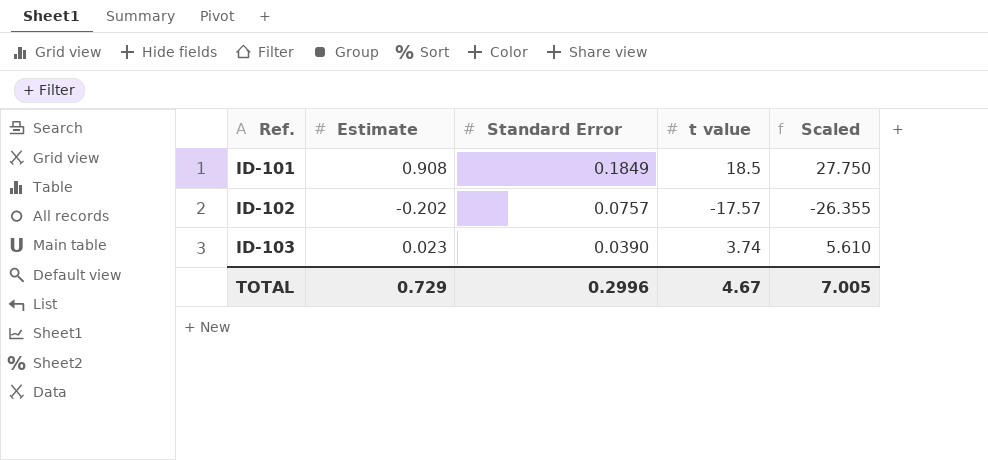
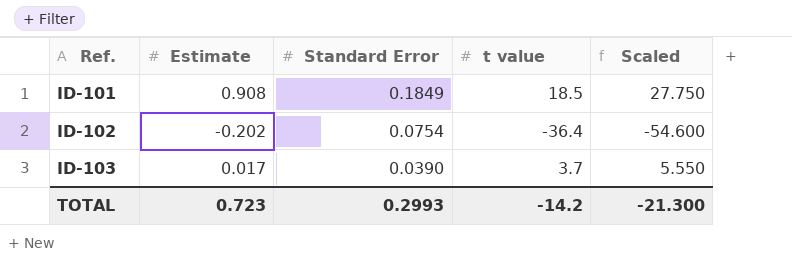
ID-102 | Standard Error: 0.0757 -> 0.0754
ID-102 | t value: -17.57 -> -36.4
ID-102 | Scaled: -26.355 -> -54.600
ID-103 | Estimate: 0.023 -> 0.017
ID-103 | t value: 3.74 -> 3.7
ID-103 | Scaled: 5.610 -> 5.550
TOTAL | Estimate: 0.729 -> 0.723
TOTAL | Standard Error: 0.2996 -> 0.2993
TOTAL | t value: 4.67 -> -14.2
TOTAL | Scaled: 7.005 -> -21.300

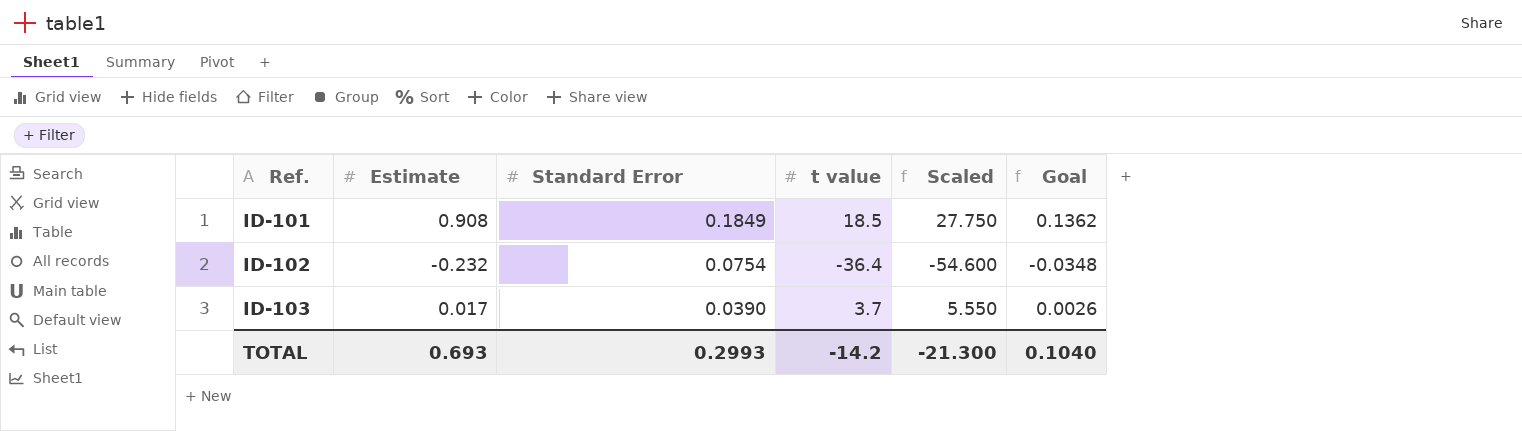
column Goal | formula: none -> [Estimate] * 0.15
ID-102 | Estimate: -0.202 -> -0.232
TOTAL | Estimate: 0.723 -> 0.693

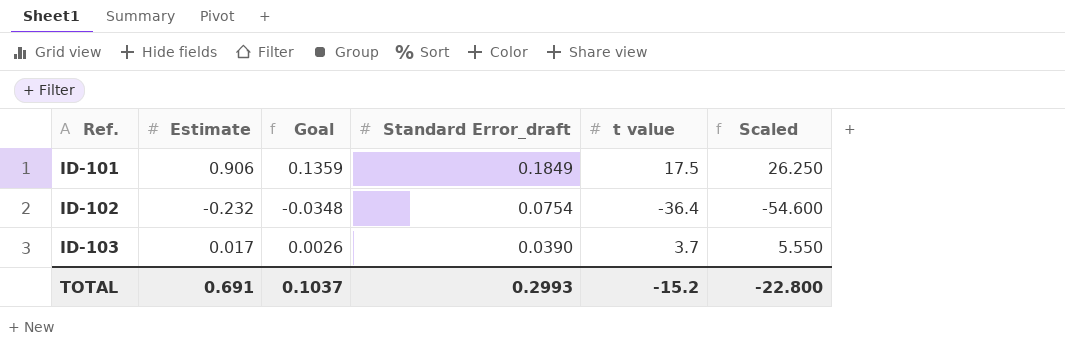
column Goal | position: 6 -> 3
column name: Standard Error -> Standard Error_draft
ID-101 | Estimate: 0.908 -> 0.906
ID-101 | Goal: 0.1362 -> 0.1359
ID-101 | t value: 18.5 -> 17.5
ID-101 | Scaled: 27.750 -> 26.250
TOTAL | Estimate: 0.693 -> 0.691
TOTAL | Goal: 0.1040 -> 0.1037
TOTAL | t value: -14.2 -> -15.2
TOTAL | Scaled: -21.300 -> -22.800

